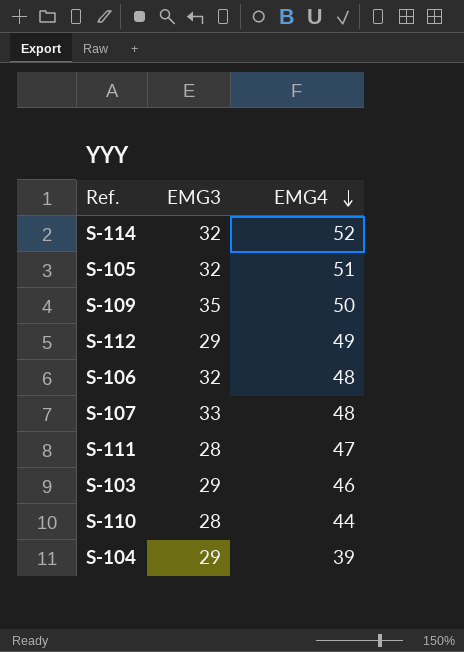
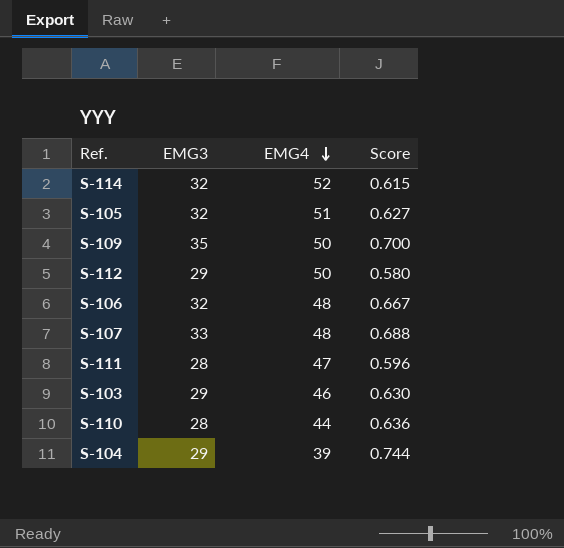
column Score | formula: none -> [EMG3] / [EMG4]
S-112 | EMG4: 49 -> 50

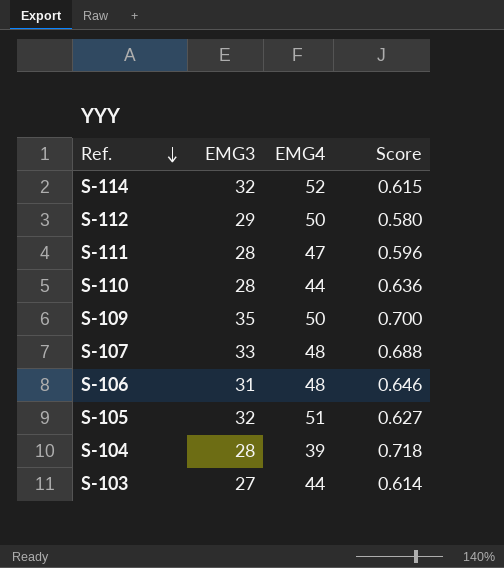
row order: EMG4 descending -> Ref. descending
S-106 | EMG3: 32 -> 31
S-106 | Score: 0.667 -> 0.646
S-104 | EMG3: 29 -> 28
S-104 | Score: 0.744 -> 0.718
S-103 | EMG3: 29 -> 27
S-103 | EMG4: 46 -> 44
S-103 | Score: 0.630 -> 0.614

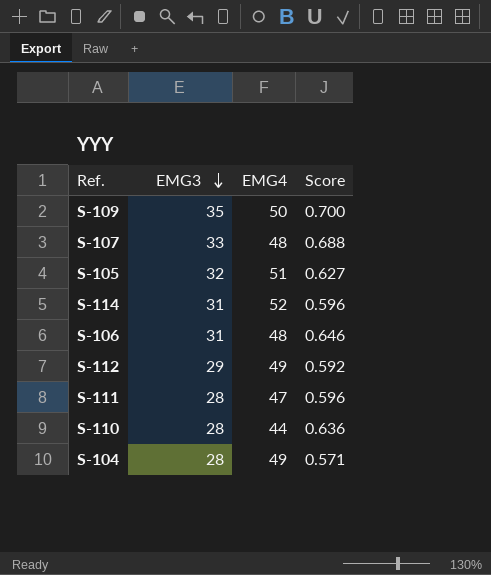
row order: Ref. descending -> EMG3 descending
row S-103: 27 | 44 | 0.614 -> none
S-114 | EMG3: 32 -> 31
S-114 | Score: 0.615 -> 0.596
S-112 | EMG4: 50 -> 49
S-112 | Score: 0.580 -> 0.592
S-104 | EMG4: 39 -> 49
S-104 | Score: 0.718 -> 0.571

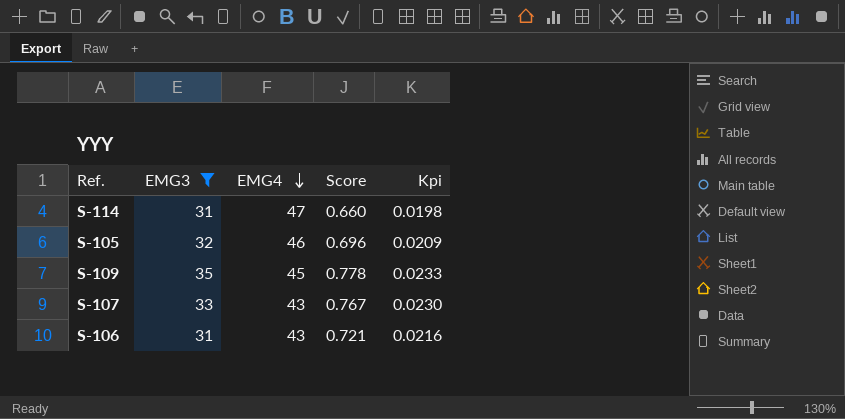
filter: none -> EMG3 >= 31
row order: EMG3 descending -> EMG4 descending
column Kpi | formula: none -> [Score] * 0.03
S-114 | EMG4: 52 -> 47
S-114 | Score: 0.596 -> 0.660
S-105 | EMG4: 51 -> 46
S-105 | Score: 0.627 -> 0.696
S-109 | EMG4: 50 -> 45
S-109 | Score: 0.700 -> 0.778
S-107 | EMG4: 48 -> 43
S-107 | Score: 0.688 -> 0.767
S-106 | EMG4: 48 -> 43
S-106 | Score: 0.646 -> 0.721

